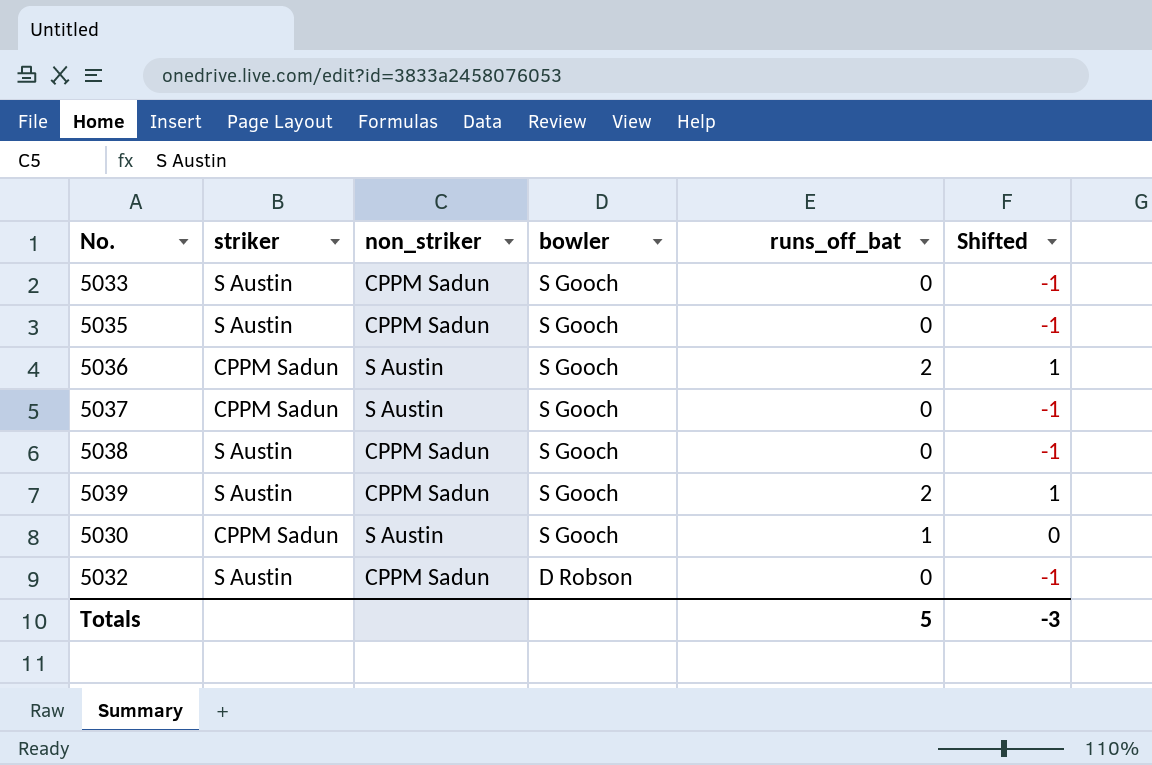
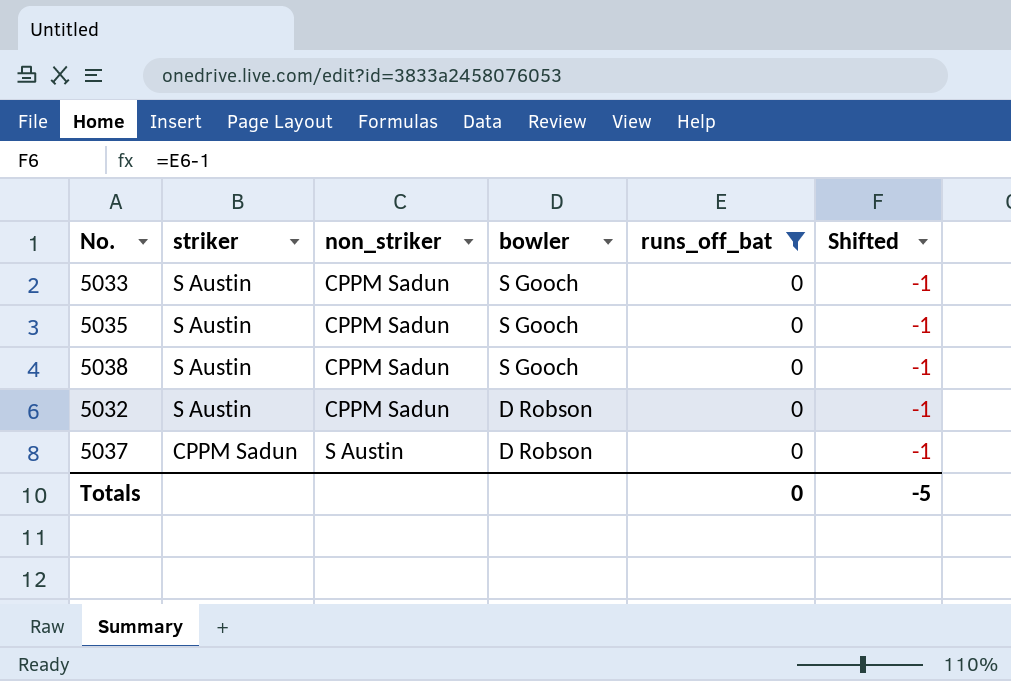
filter: none -> runs_off_bat = 0
row order: bowler descending -> striker descending
5037 | bowler: S Gooch -> D Robson
Totals | runs_off_bat: 5 -> 0
Totals | Shifted: -3 -> -5

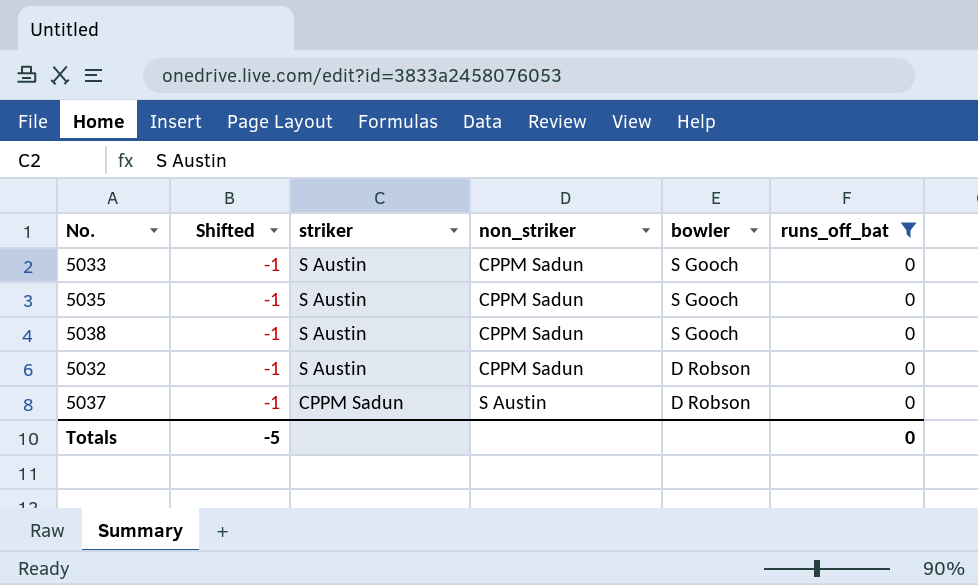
column Shifted | position: 6 -> 2

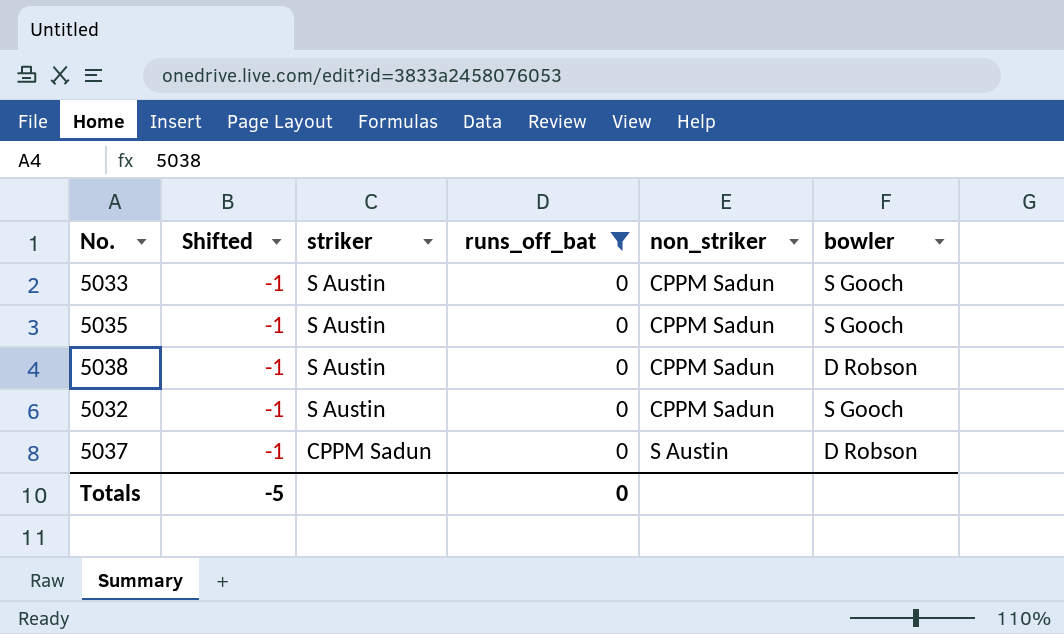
column runs_off_bat | position: 6 -> 4
5038 | bowler: S Gooch -> D Robson
5032 | bowler: D Robson -> S Gooch

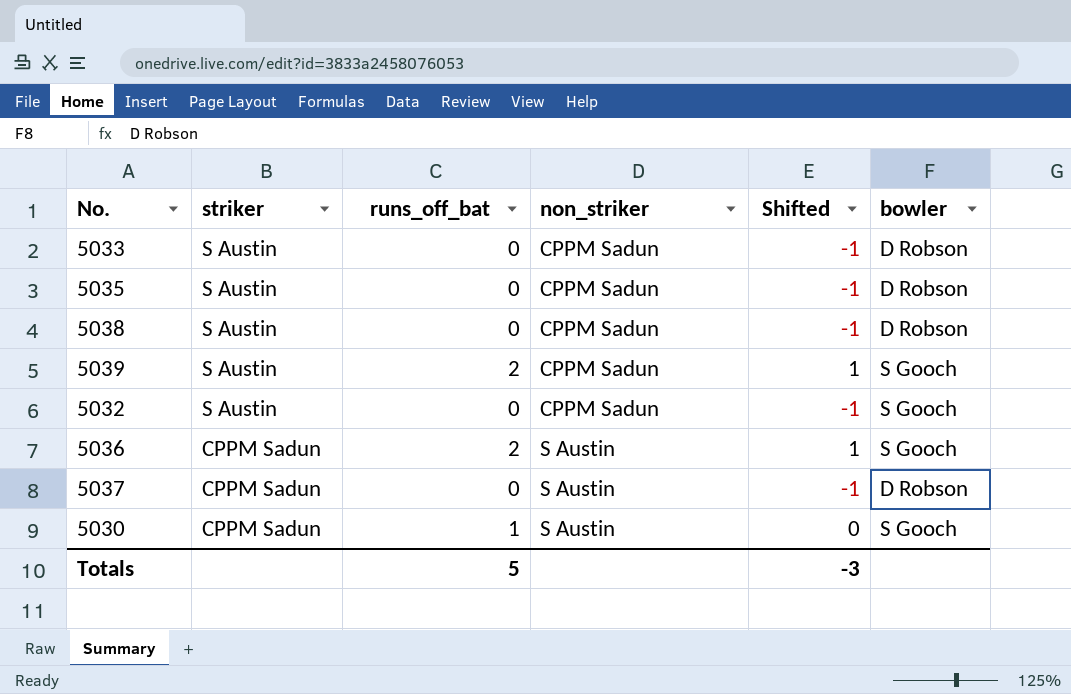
filter: runs_off_bat = 0 -> none
column Shifted | position: 2 -> 5
5033 | bowler: S Gooch -> D Robson
5035 | bowler: S Gooch -> D Robson
Totals | runs_off_bat: 0 -> 5
Totals | Shifted: -5 -> -3

